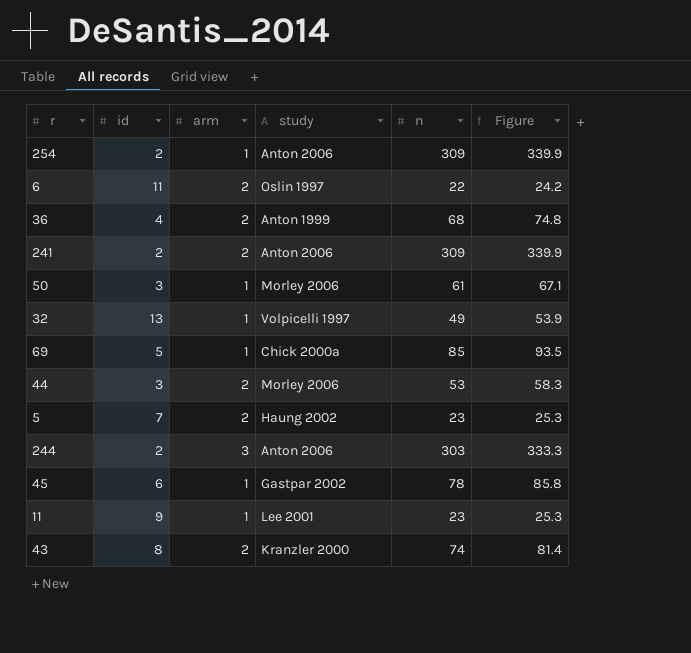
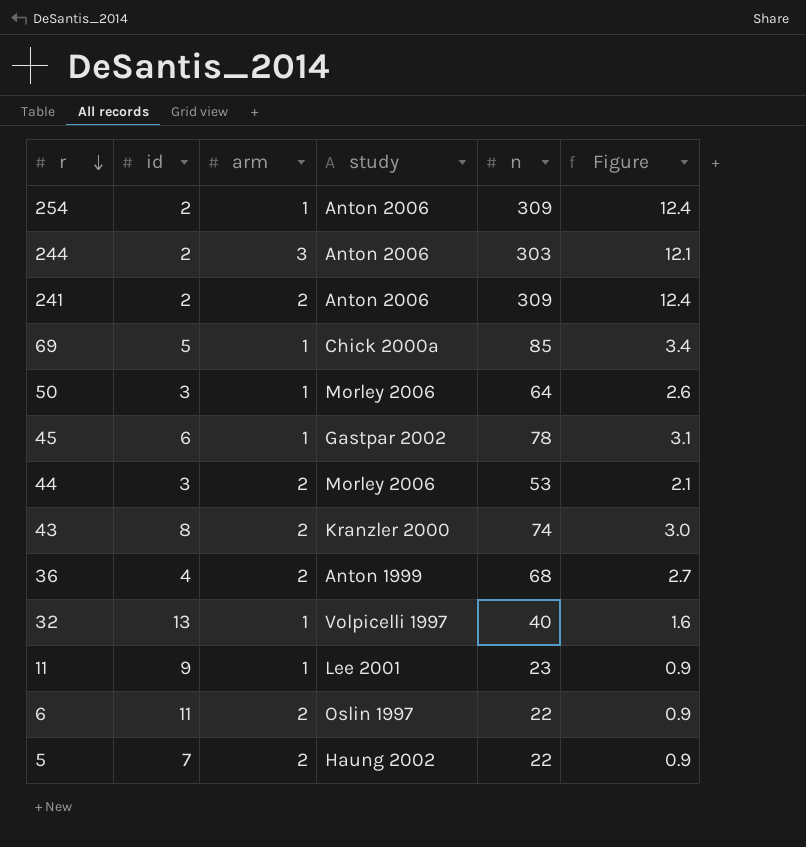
row order: none -> r descending
column Figure | formula: [n] * 1.1 -> [n] * 0.04
50 | n: 61 -> 64
32 | n: 49 -> 40
5 | n: 23 -> 22

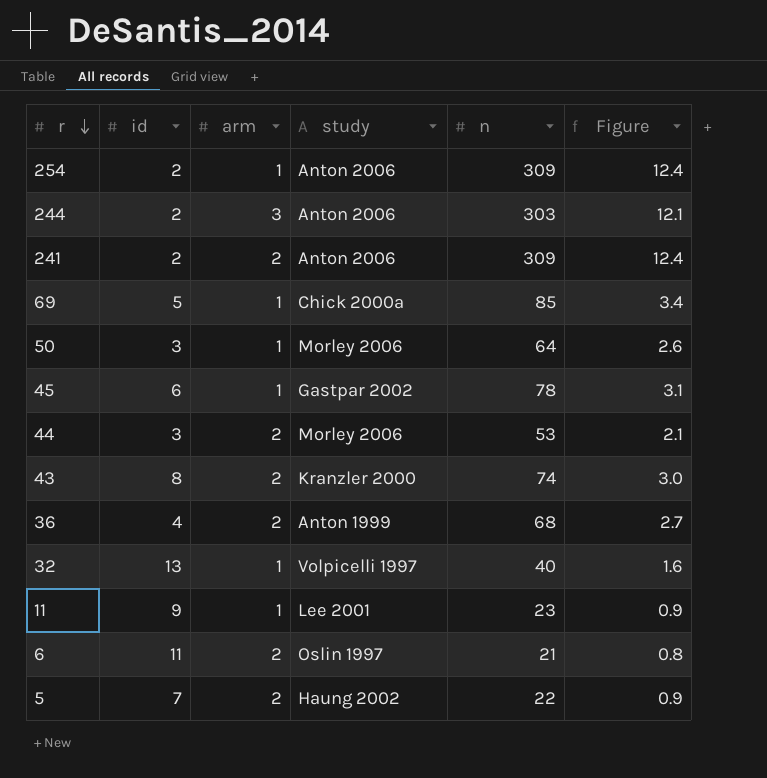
6 | n: 22 -> 21
6 | Figure: 0.9 -> 0.8

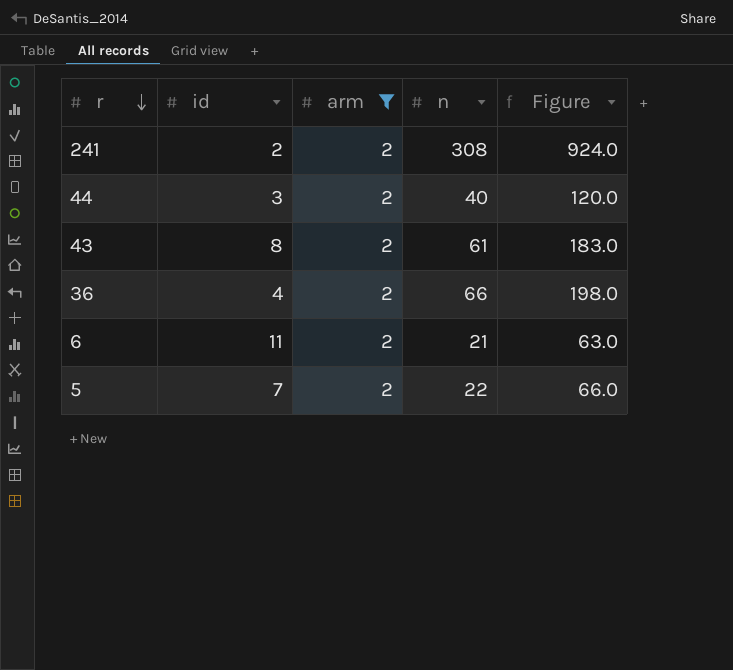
filter: none -> arm = 2
column study | position: 4 -> none
column Figure | formula: [n] * 0.04 -> [n] * 3
241 | n: 309 -> 308
44 | n: 53 -> 40
43 | n: 74 -> 61
36 | n: 68 -> 66

